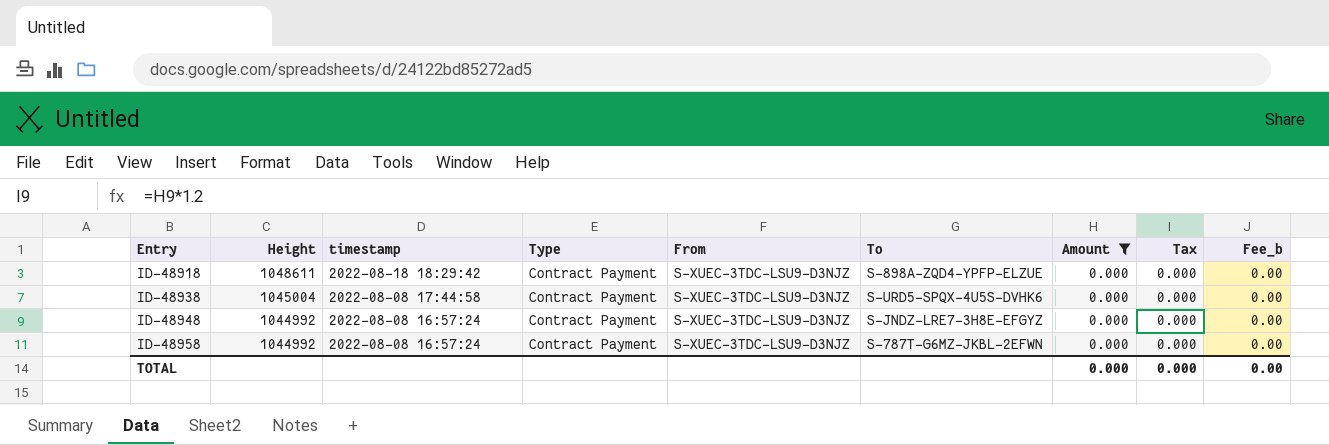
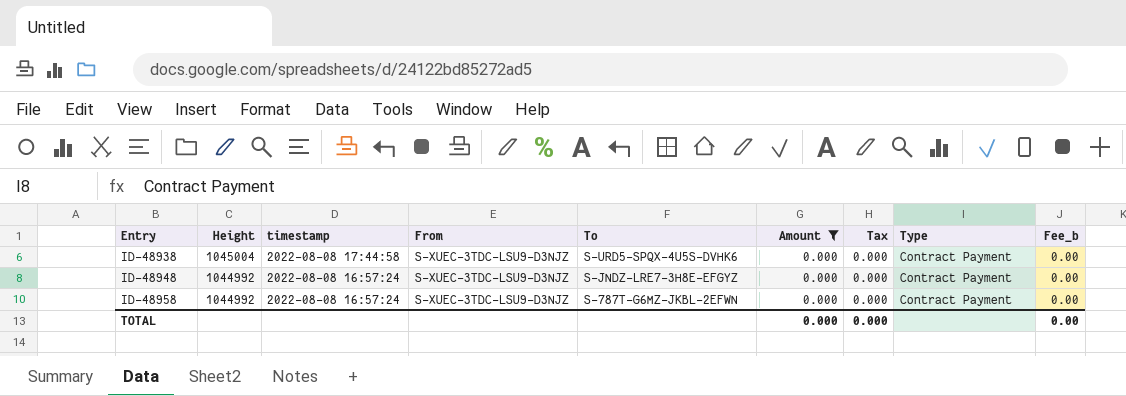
column Type | position: 4 -> 8
row ID-48918: 1048611 | 2022-08-18 18:29:42 | Contract Payment | S-XUEC-3TDC-LSU9-D3NJZ | S-898A-ZQD4-YPFP-ELZUE | 0.000 | 0.000 | 0.00 -> none

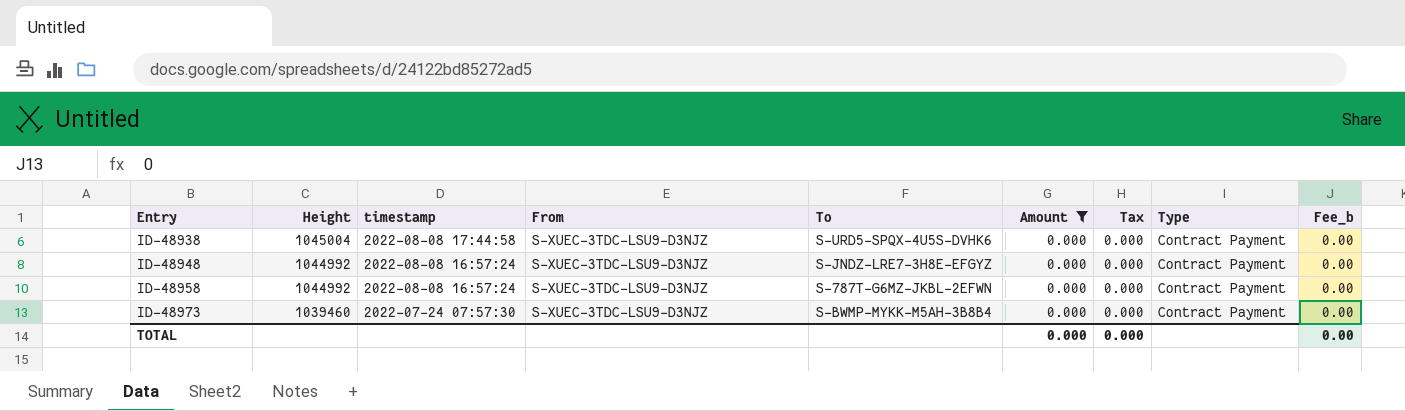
row ID-48973: none -> 1039460 | 2022-07-24 07:57:30 | S-XUEC-3TDC-LSU9-D3NJZ | S-BWMP-MYKK-M5AH-3B8B4 | 0.000 | 0.000 | Contract Payment | 0.00

